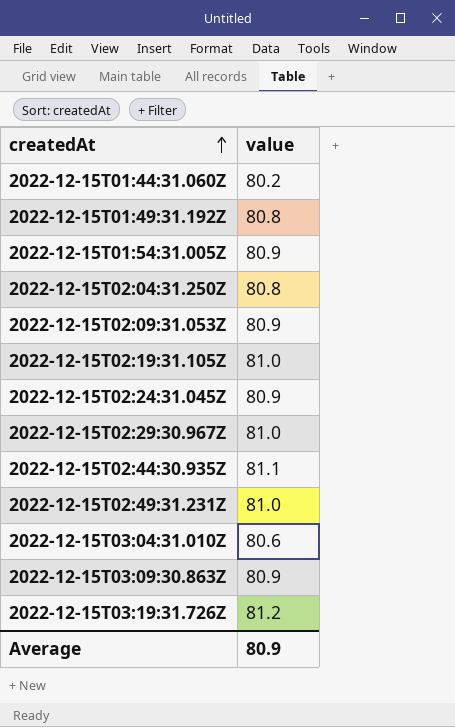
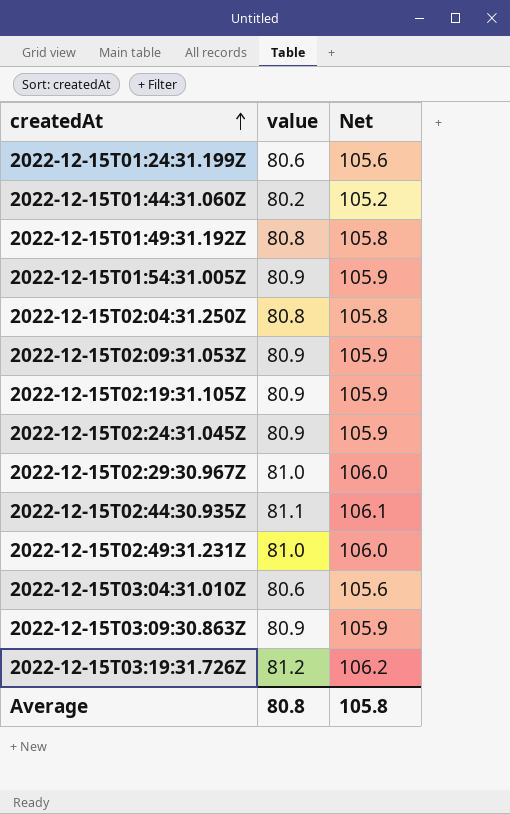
column Net | formula: none -> [value] + 25
row 2022-12-15T01:24:31.199Z: none -> 80.6 | 105.6
2022-12-15T02:19:31.105Z | value: 81.0 -> 80.9
Average | value: 80.9 -> 80.8

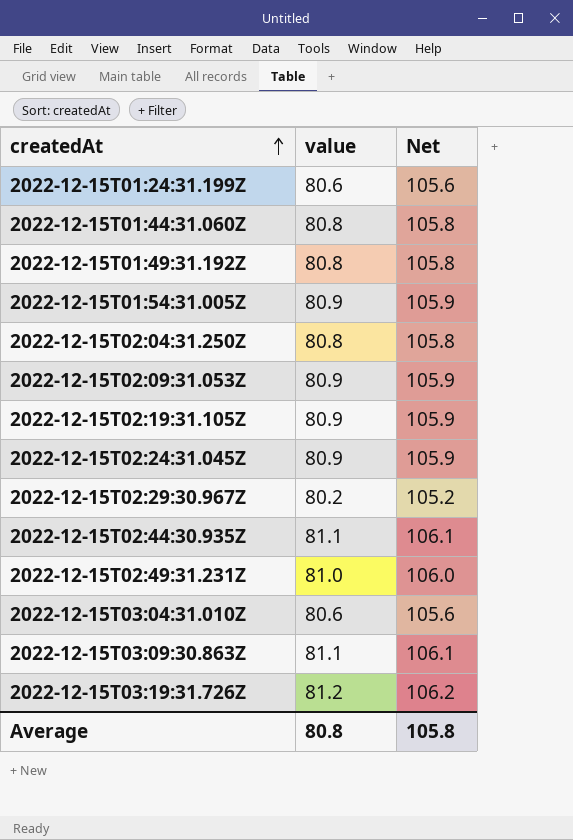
2022-12-15T01:44:31.060Z | value: 80.2 -> 80.8
2022-12-15T01:44:31.060Z | Net: 105.2 -> 105.8
2022-12-15T02:29:30.967Z | value: 81.0 -> 80.2
2022-12-15T02:29:30.967Z | Net: 106.0 -> 105.2
2022-12-15T03:09:30.863Z | value: 80.9 -> 81.1
2022-12-15T03:09:30.863Z | Net: 105.9 -> 106.1

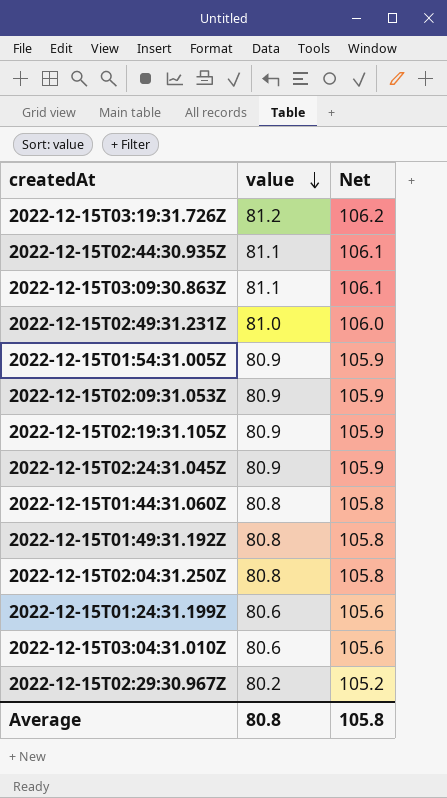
row order: createdAt ascending -> value descending

